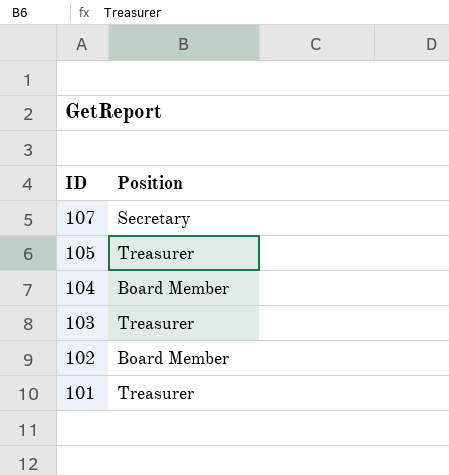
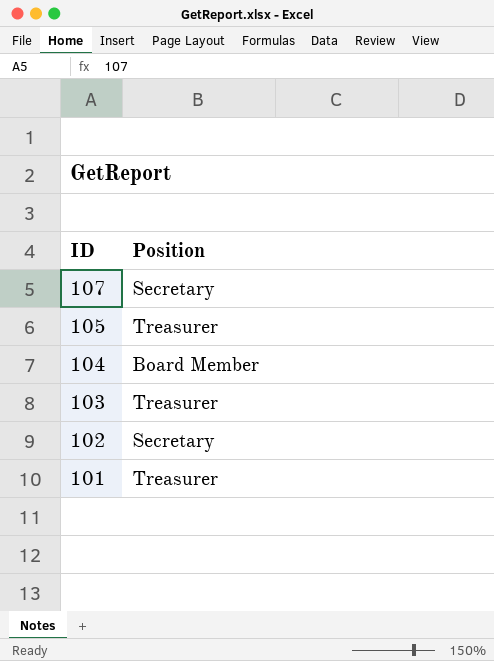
102 | Position: Board Member -> Secretary

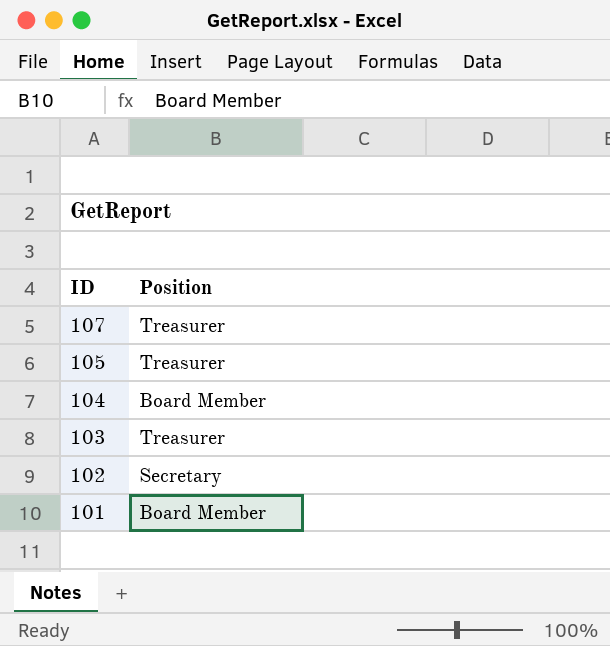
107 | Position: Secretary -> Treasurer
101 | Position: Treasurer -> Board Member

